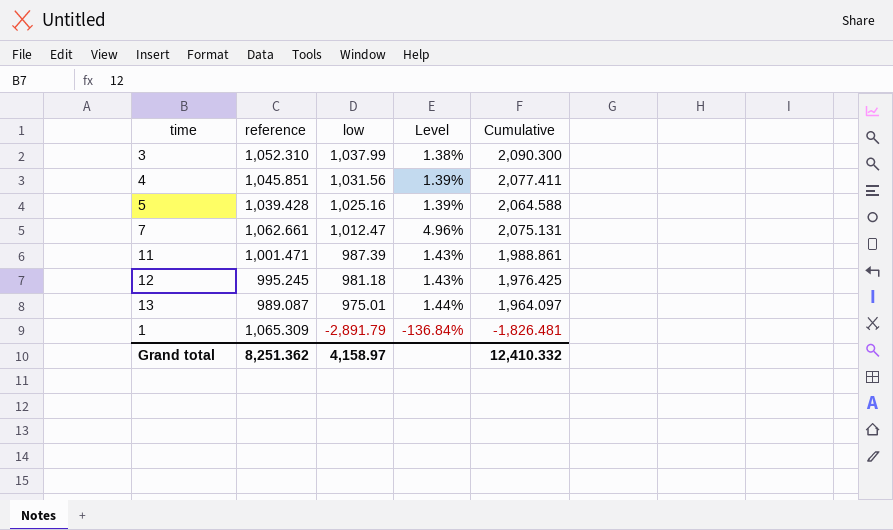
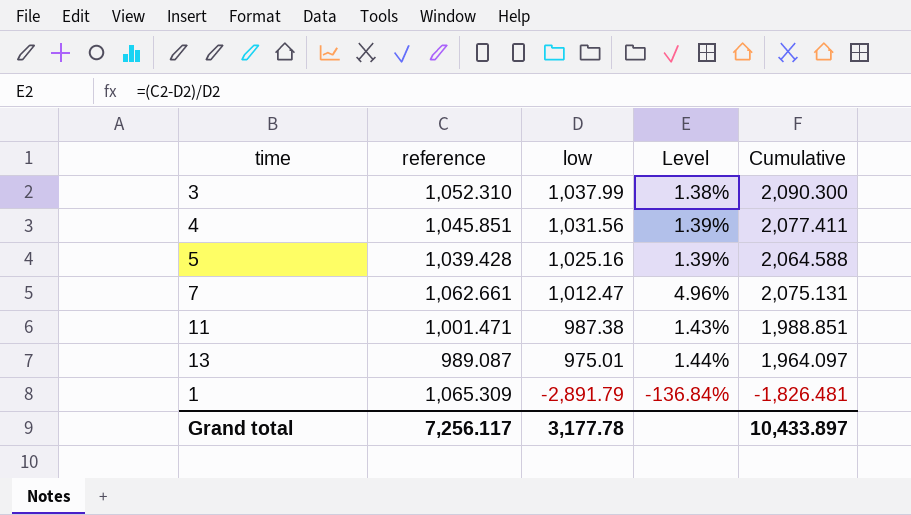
row 12: 995.245 | 981.18 | 1.43% | 1,976.425 -> none
11 | low: 987.39 -> 987.38
11 | Cumulative: 1,988.861 -> 1,988.851
Grand total | reference: 8,251.362 -> 7,256.117
Grand total | low: 4,158.97 -> 3,177.78
Grand total | Cumulative: 12,410.332 -> 10,433.897

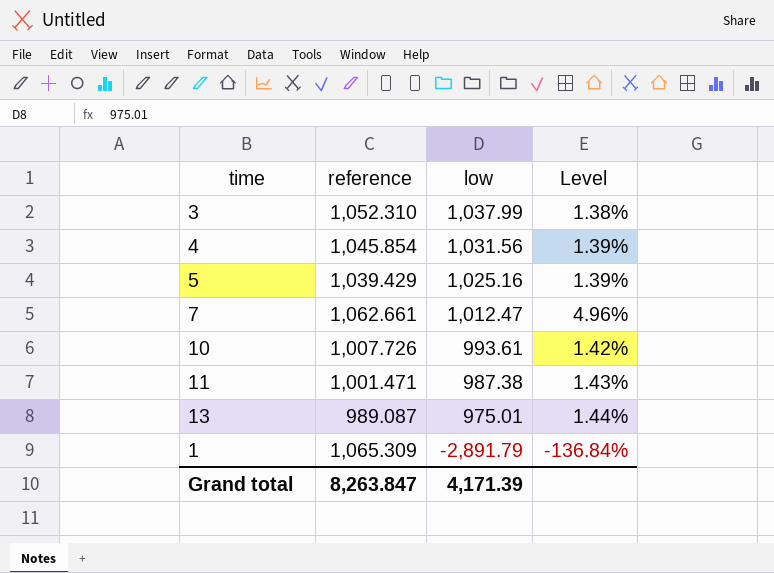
column Cumulative | formula: [reference] + [low] -> none
4 | reference: 1,045.851 -> 1,045.854
5 | reference: 1,039.428 -> 1,039.429
row 10: none -> 1,007.726 | 993.61 | 1.42%
Grand total | reference: 7,256.117 -> 8,263.847
Grand total | low: 3,177.78 -> 4,171.39

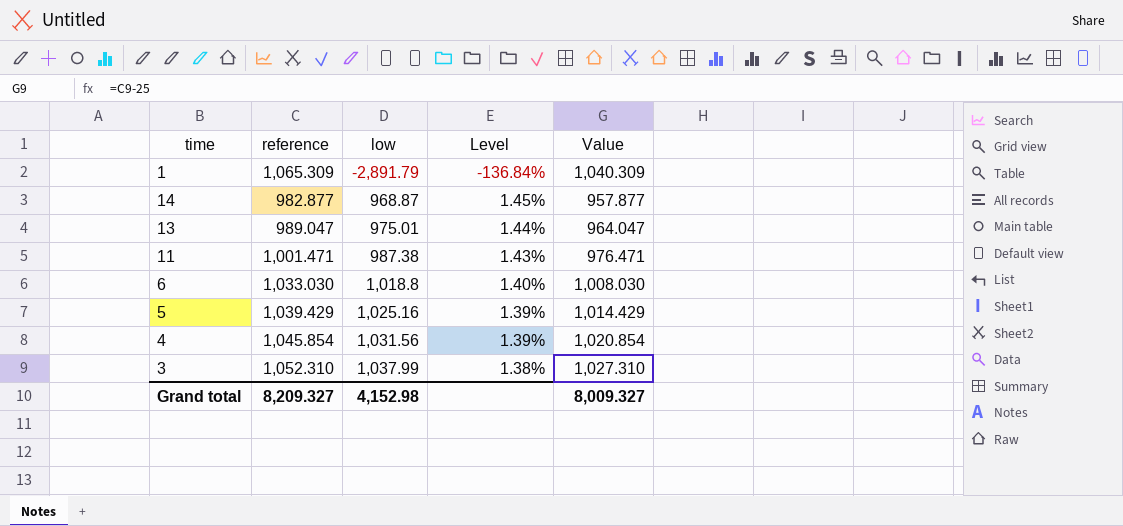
row order: low descending -> low ascending
column Value | formula: none -> [reference] - 25
row 7: 1,062.661 | 1,012.47 | 4.96% -> none
row 10: 1,007.726 | 993.61 | 1.42% -> none
row 14: none -> 982.877 | 968.87 | 1.45% | 957.877
13 | reference: 989.087 -> 989.047
row 6: none -> 1,033.030 | 1,018.8 | 1.40% | 1,008.030
Grand total | reference: 8,263.847 -> 8,209.327
Grand total | low: 4,171.39 -> 4,152.98

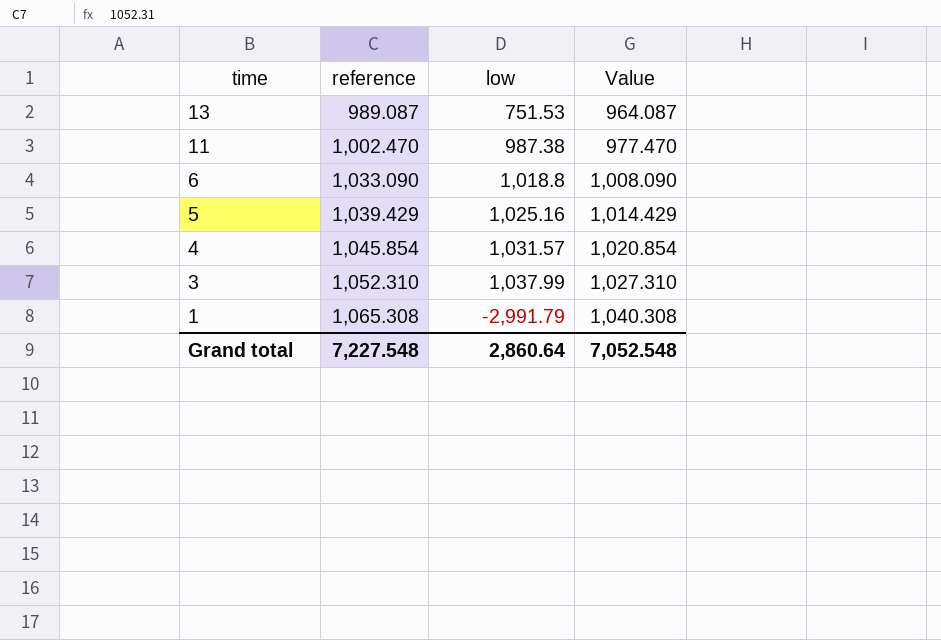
row order: low ascending -> time descending
column Level | formula: ([reference] - [low]) / [low] -> none
row 14: 982.877 | 968.87 | 1.45% | 957.877 -> none
13 | reference: 989.047 -> 989.087
13 | low: 975.01 -> 751.53
13 | Value: 964.047 -> 964.087
11 | reference: 1,001.471 -> 1,002.470
11 | Value: 976.471 -> 977.470
6 | reference: 1,033.030 -> 1,033.090
6 | Value: 1,008.030 -> 1,008.090
4 | low: 1,031.56 -> 1,031.57
1 | reference: 1,065.309 -> 1,065.308
1 | low: -2,891.79 -> -2,991.79
1 | Value: 1,040.309 -> 1,040.308
Grand total | reference: 8,209.327 -> 7,227.548
Grand total | low: 4,152.98 -> 2,860.64
Grand total | Value: 8,009.327 -> 7,052.548

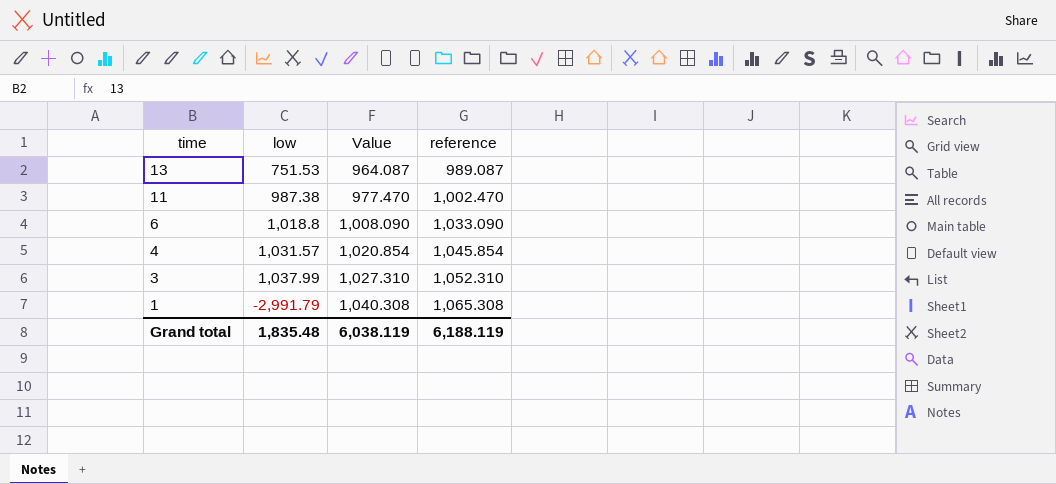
column reference | position: 2 -> 4
row 5: 1,039.429 | 1,025.16 | 1,014.429 -> none
Grand total | low: 2,860.64 -> 1,835.48
Grand total | Value: 7,052.548 -> 6,038.119
Grand total | reference: 7,227.548 -> 6,188.119

